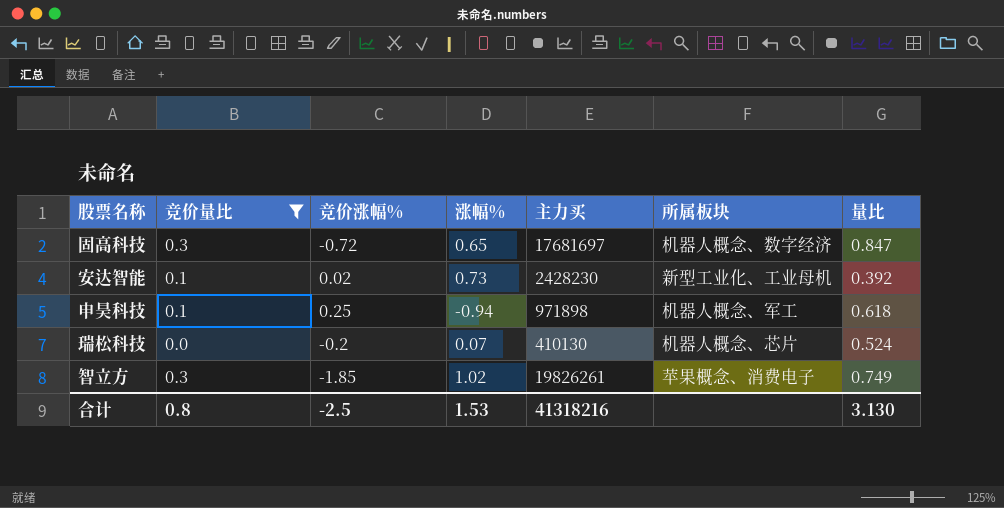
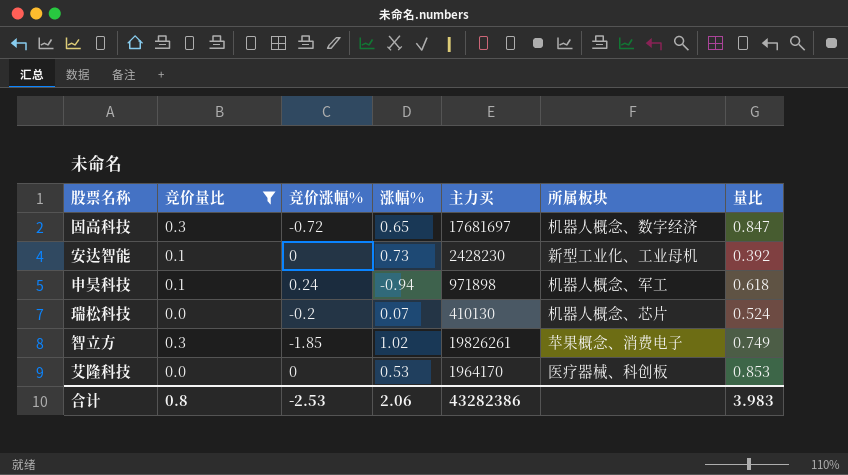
安达智能 | 竞价涨幅%: 0.02 -> 0
申昊科技 | 竞价涨幅%: 0.25 -> 0.24
row 艾隆科技: none -> 0.0 | 0 | 0.53 | 1964170 | 医疗器械、科创板 | 0.853
合计 | 竞价涨幅%: -2.5 -> -2.53
合计 | 涨幅%: 1.53 -> 2.06
合计 | 主力买: 41318216 -> 43282386
合计 | 量比: 3.130 -> 3.983

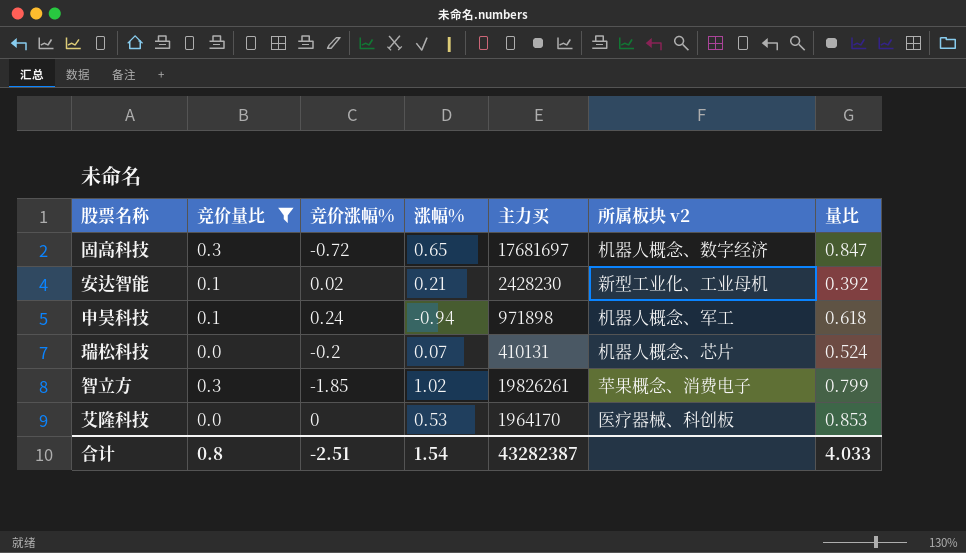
column name: 所属板块 -> 所属板块 v2
安达智能 | 竞价涨幅%: 0 -> 0.02
安达智能 | 涨幅%: 0.73 -> 0.21
瑞松科技 | 主力买: 410130 -> 410131
智立方 | 量比: 0.749 -> 0.799
合计 | 竞价涨幅%: -2.53 -> -2.51
合计 | 涨幅%: 2.06 -> 1.54
合计 | 主力买: 43282386 -> 43282387
合计 | 量比: 3.983 -> 4.033

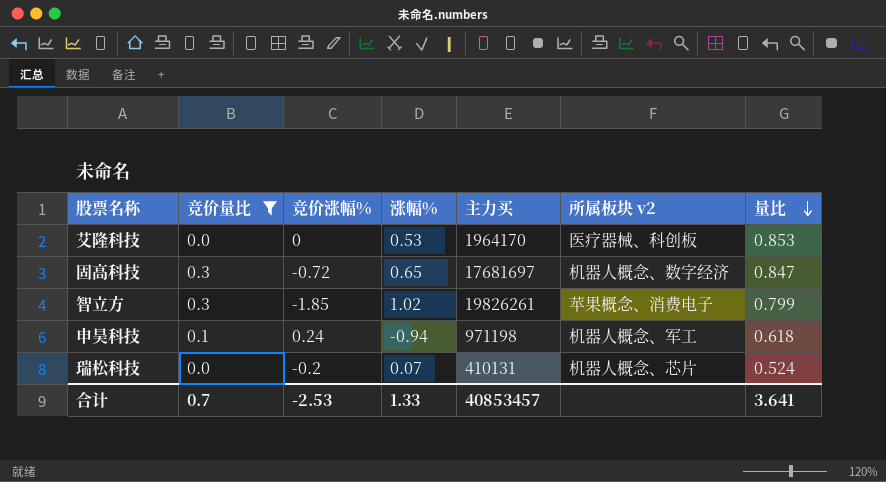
row order: none -> 量比 descending
row 安达智能: 0.1 | 0.02 | 0.21 | 2428230 | 新型工业化、工业母机 | 0.392 -> none
申昊科技 | 主力买: 971898 -> 971198
合计 | 竞价量比: 0.8 -> 0.7
合计 | 竞价涨幅%: -2.51 -> -2.53
合计 | 涨幅%: 1.54 -> 1.33
合计 | 主力买: 43282387 -> 40853457
合计 | 量比: 4.033 -> 3.641

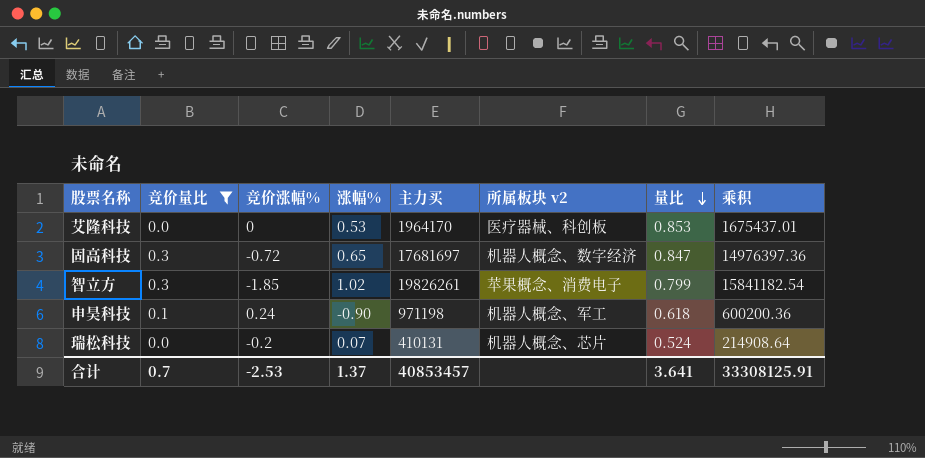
column 乘积 | formula: none -> [主力买] * [量比]
申昊科技 | 涨幅%: -0.94 -> -0.90
合计 | 涨幅%: 1.33 -> 1.37

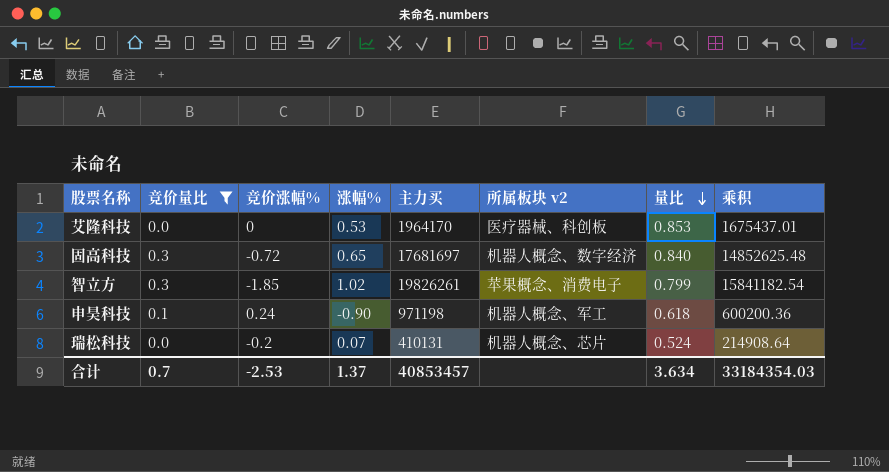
固高科技 | 量比: 0.847 -> 0.840
固高科技 | 乘积: 14976397.36 -> 14852625.48
合计 | 量比: 3.641 -> 3.634
合计 | 乘积: 33308125.91 -> 33184354.03

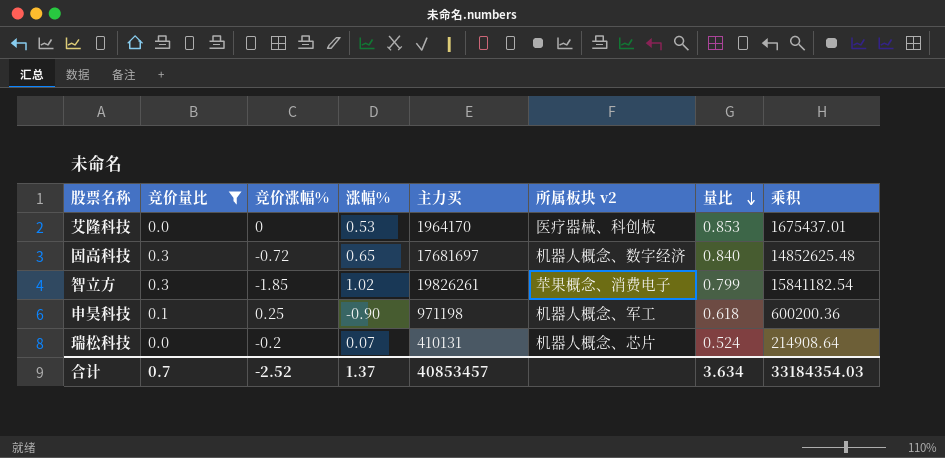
申昊科技 | 竞价涨幅%: 0.24 -> 0.25
合计 | 竞价涨幅%: -2.53 -> -2.52

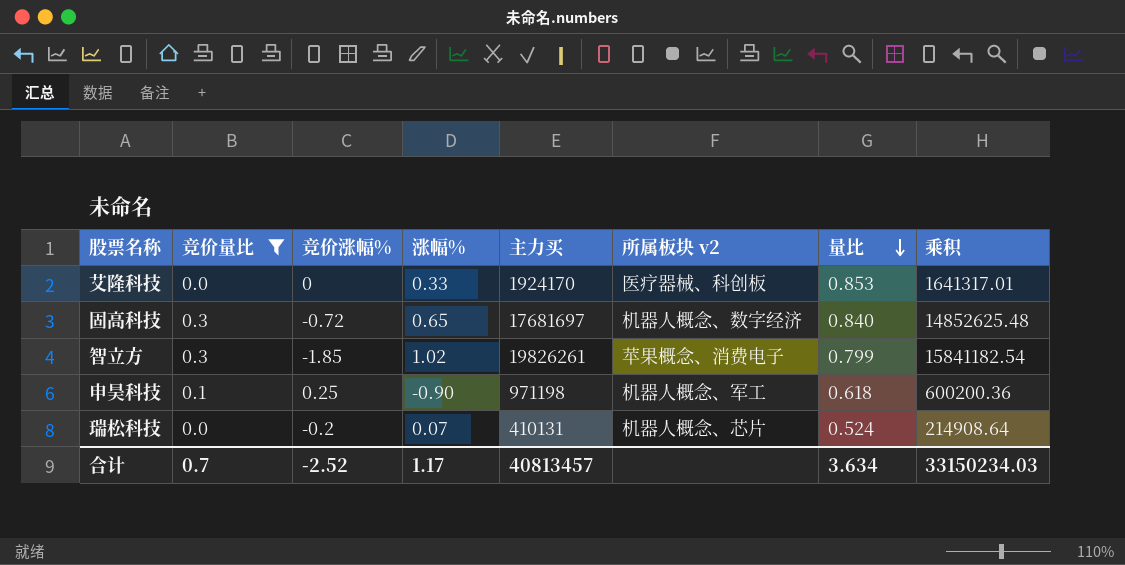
艾隆科技 | 涨幅%: 0.53 -> 0.33
艾隆科技 | 主力买: 1964170 -> 1924170
艾隆科技 | 乘积: 1675437.01 -> 1641317.01
合计 | 涨幅%: 1.37 -> 1.17
合计 | 主力买: 40853457 -> 40813457
合计 | 乘积: 33184354.03 -> 33150234.03

